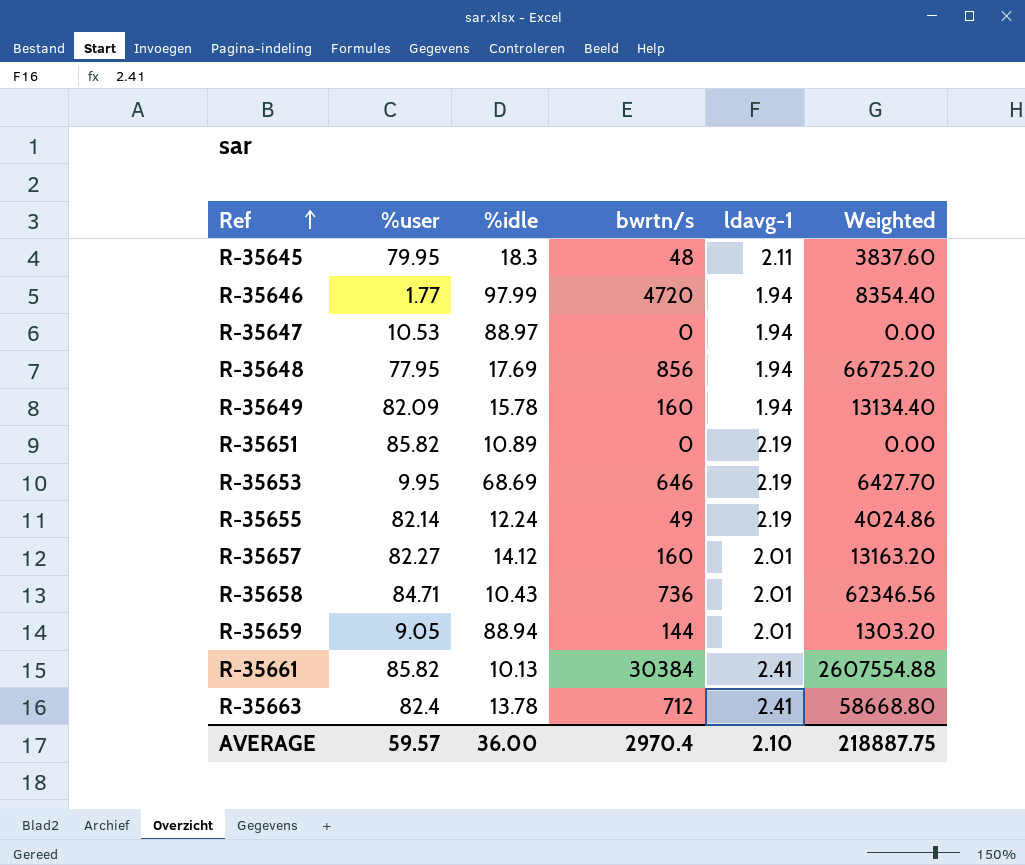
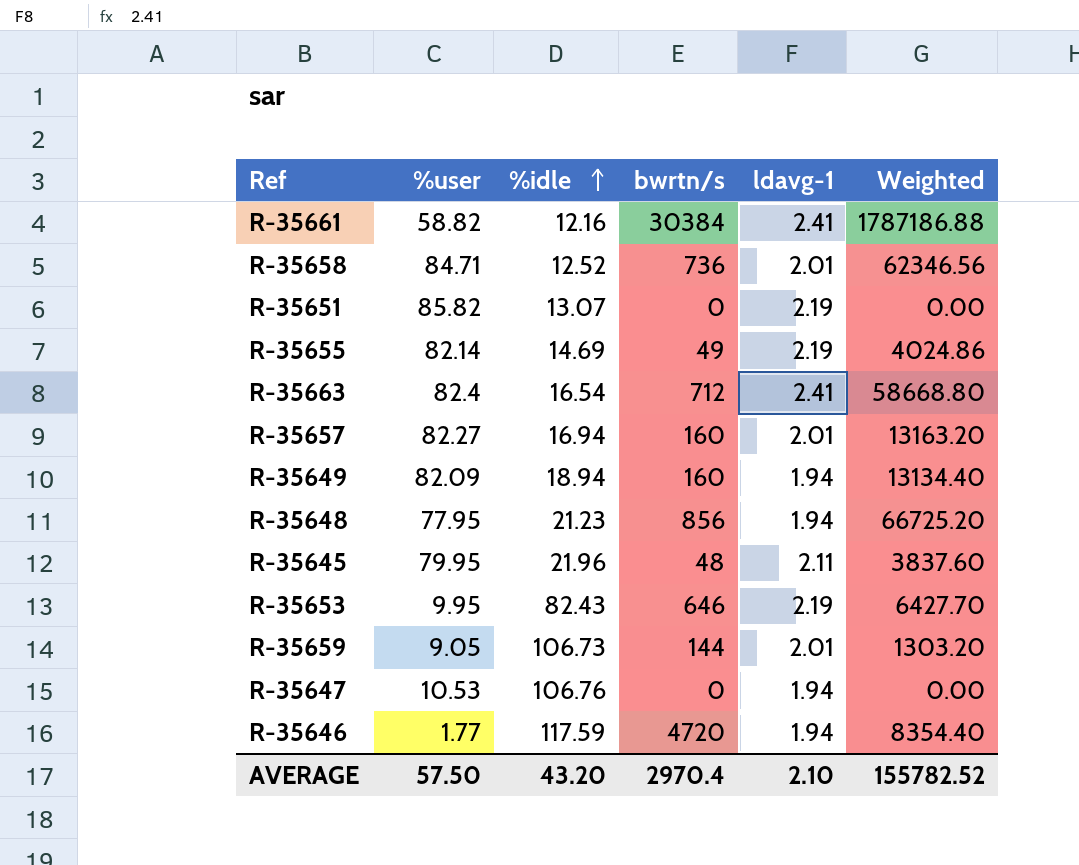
row order: Ref ascending -> %idle ascending
R-35661 | %user: 85.82 -> 58.82
R-35661 | %idle: 10.13 -> 12.16
R-35661 | Weighted: 2607554.88 -> 1787186.88
R-35658 | %idle: 10.43 -> 12.52
R-35651 | %idle: 10.89 -> 13.07
R-35655 | %idle: 12.24 -> 14.69
R-35663 | %idle: 13.78 -> 16.54
R-35657 | %idle: 14.12 -> 16.94
R-35649 | %idle: 15.78 -> 18.94
R-35648 | %idle: 17.69 -> 21.23
R-35645 | %idle: 18.3 -> 21.96
R-35653 | %idle: 68.69 -> 82.43
R-35659 | %idle: 88.94 -> 106.73
R-35647 | %idle: 88.97 -> 106.76
R-35646 | %idle: 97.99 -> 117.59
AVERAGE | %user: 59.57 -> 57.50
AVERAGE | %idle: 36.00 -> 43.20
AVERAGE | Weighted: 218887.75 -> 155782.52

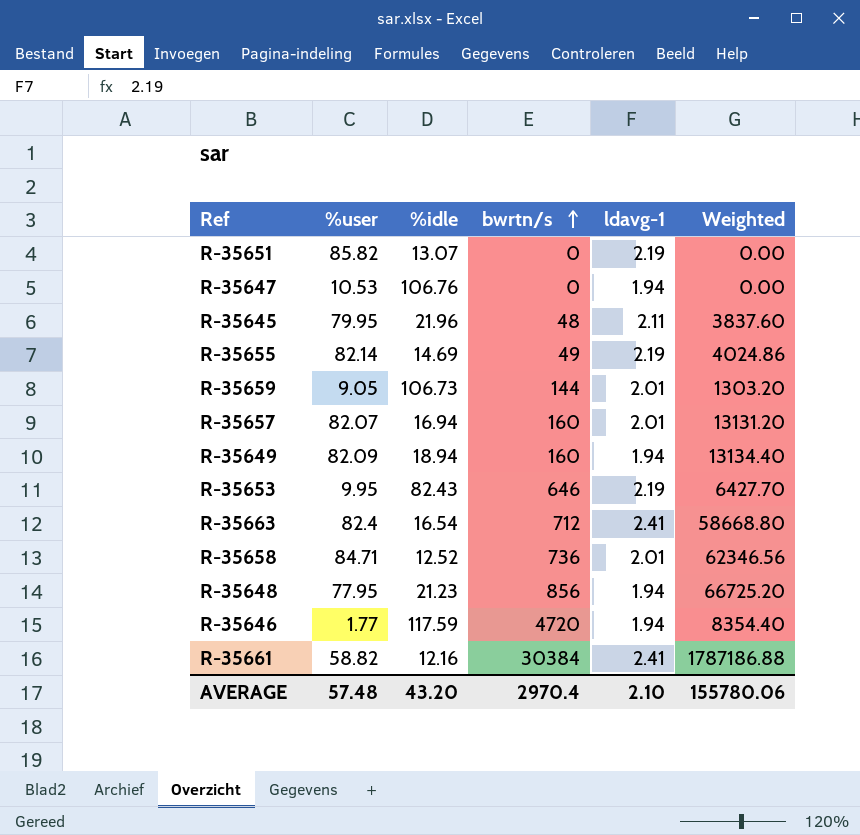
row order: %idle ascending -> bwrtn/s ascending
R-35657 | %user: 82.27 -> 82.07
R-35657 | Weighted: 13163.20 -> 13131.20
AVERAGE | %user: 57.50 -> 57.48
AVERAGE | Weighted: 155782.52 -> 155780.06

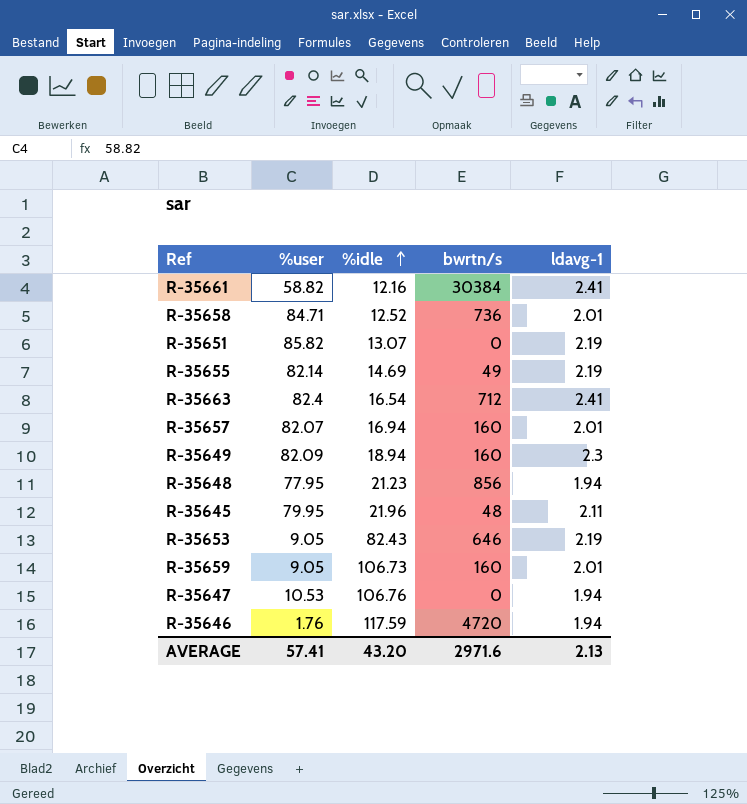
row order: bwrtn/s ascending -> %idle ascending
column Weighted | formula: [%user] * [bwrtn/s] -> none
R-35649 | ldavg-1: 1.94 -> 2.3
R-35653 | %user: 9.95 -> 9.05
R-35659 | bwrtn/s: 144 -> 160
R-35646 | %user: 1.77 -> 1.76
AVERAGE | %user: 57.48 -> 57.41
AVERAGE | bwrtn/s: 2970.4 -> 2971.6
AVERAGE | ldavg-1: 2.10 -> 2.13

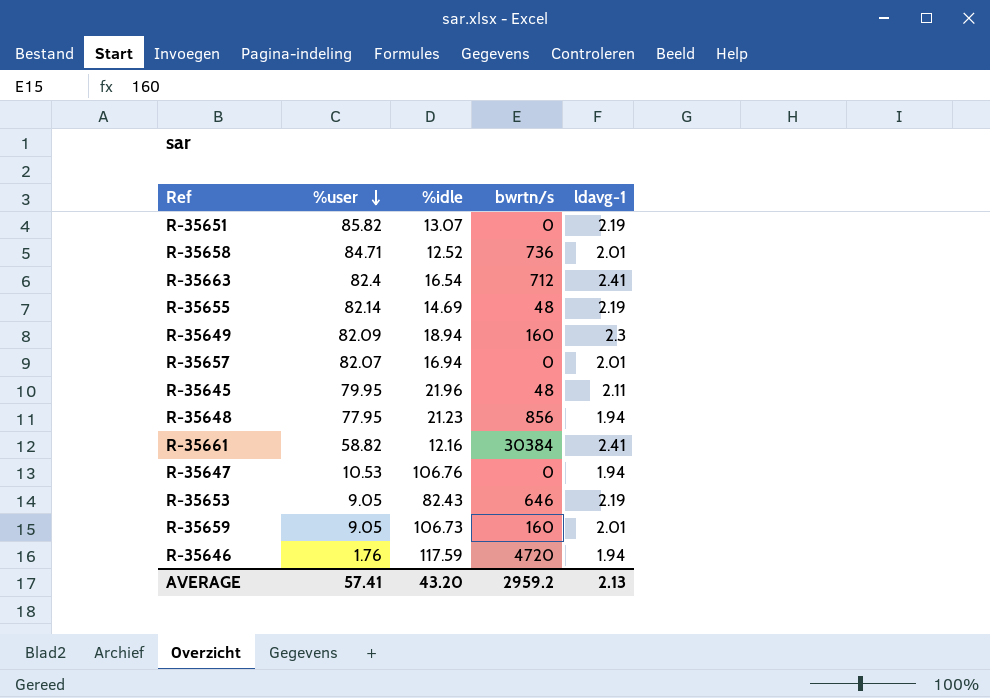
row order: %idle ascending -> %user descending
R-35655 | bwrtn/s: 49 -> 48
R-35657 | bwrtn/s: 160 -> 0
AVERAGE | bwrtn/s: 2971.6 -> 2959.2

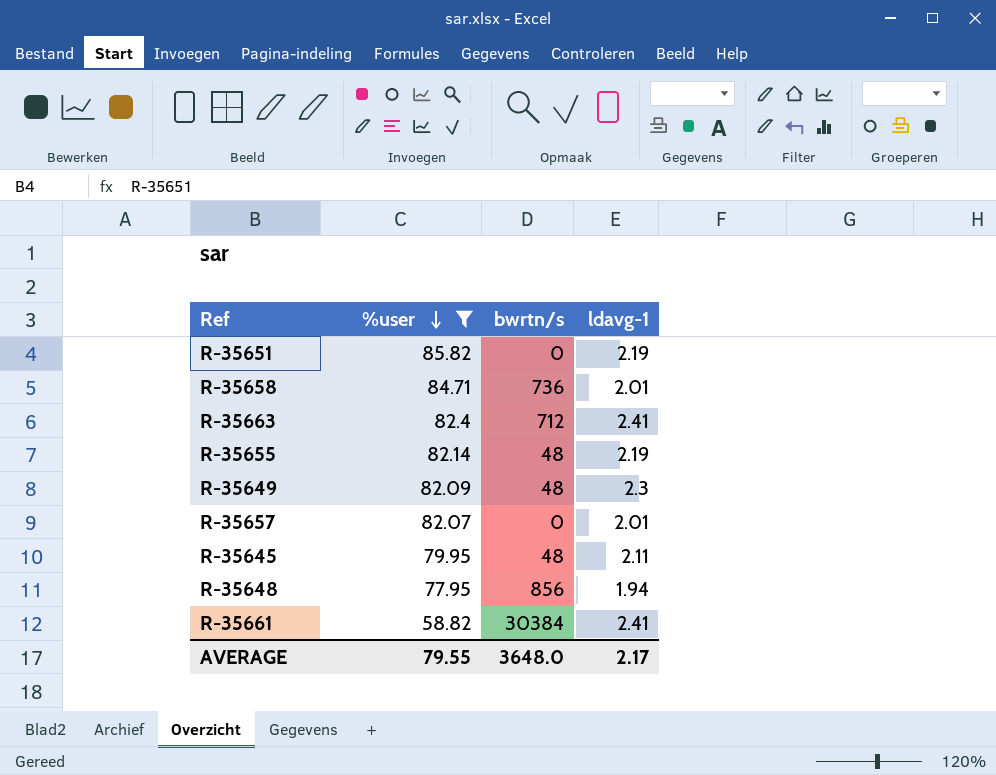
filter: none -> %user >= 58.82
column %idle | position: 3 -> none
R-35649 | bwrtn/s: 160 -> 48
AVERAGE | %user: 57.41 -> 79.55
AVERAGE | bwrtn/s: 2959.2 -> 3648.0
AVERAGE | ldavg-1: 2.13 -> 2.17

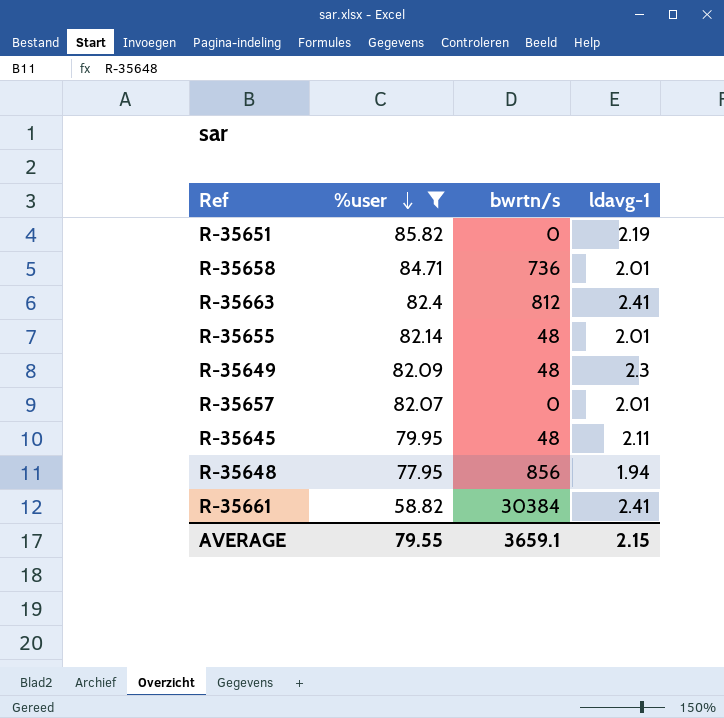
R-35663 | bwrtn/s: 712 -> 812
R-35655 | ldavg-1: 2.19 -> 2.01
AVERAGE | bwrtn/s: 3648.0 -> 3659.1
AVERAGE | ldavg-1: 2.17 -> 2.15

